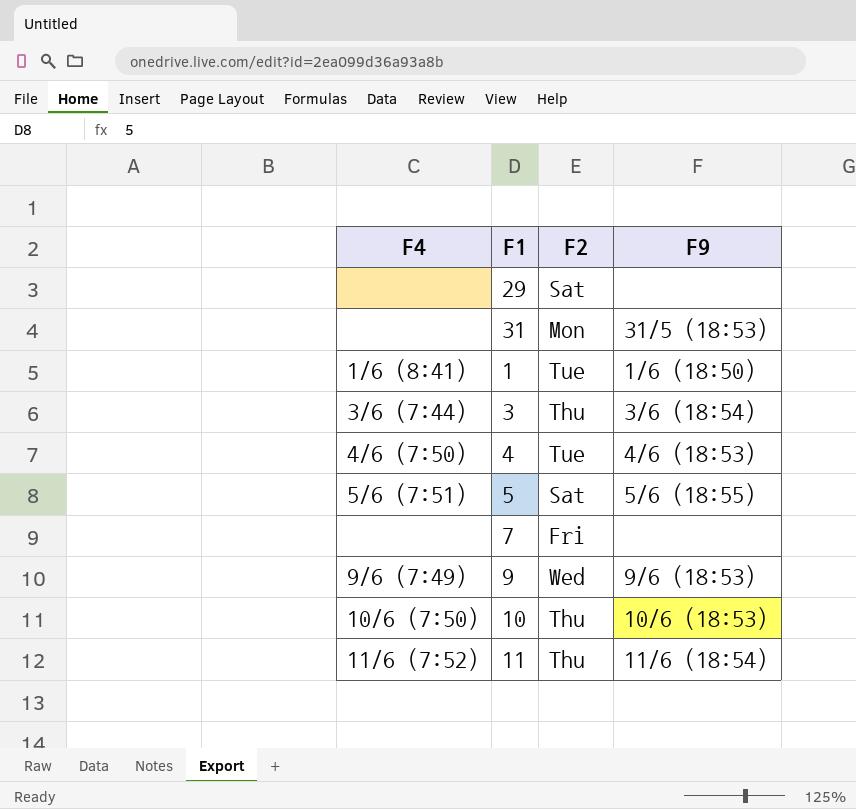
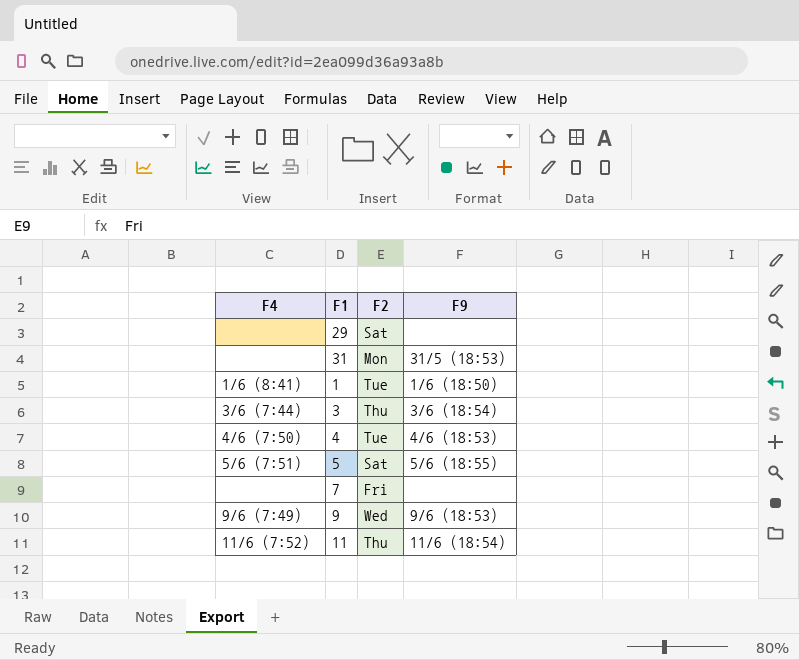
row 10: 10/6 (7:50) | Thu | 10/6 (18:53) -> none

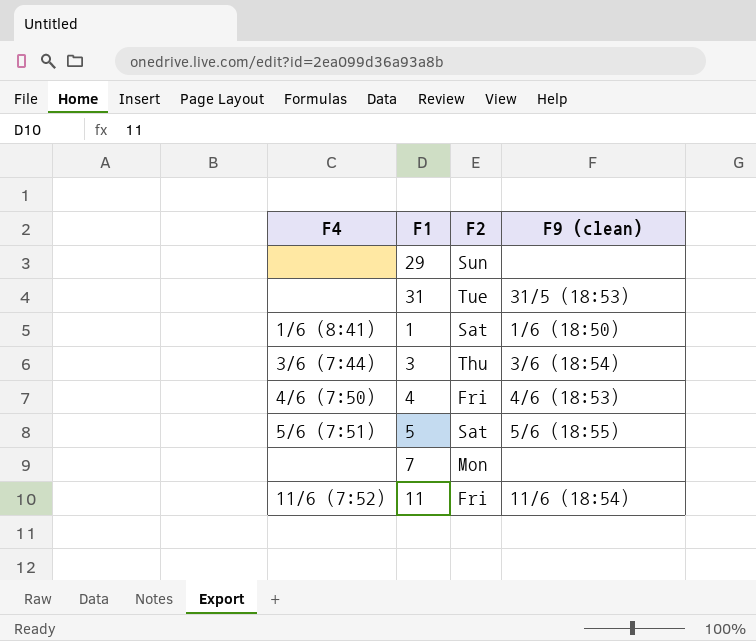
column name: F9 -> F9 (clean)
row 9: 9/6 (7:49) | Wed | 9/6 (18:53) -> none
29 | F2: Sat -> Sun
31 | F2: Mon -> Tue
1 | F2: Tue -> Sat
4 | F2: Tue -> Fri
7 | F2: Fri -> Mon
11 | F2: Thu -> Fri

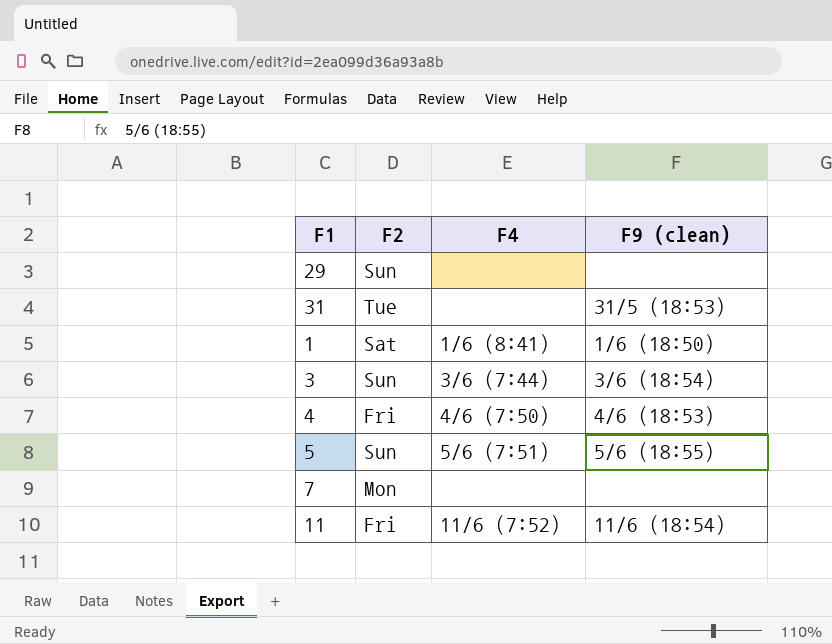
column F4 | position: 1 -> 3
3 | F2: Thu -> Sun
5 | F2: Sat -> Sun

